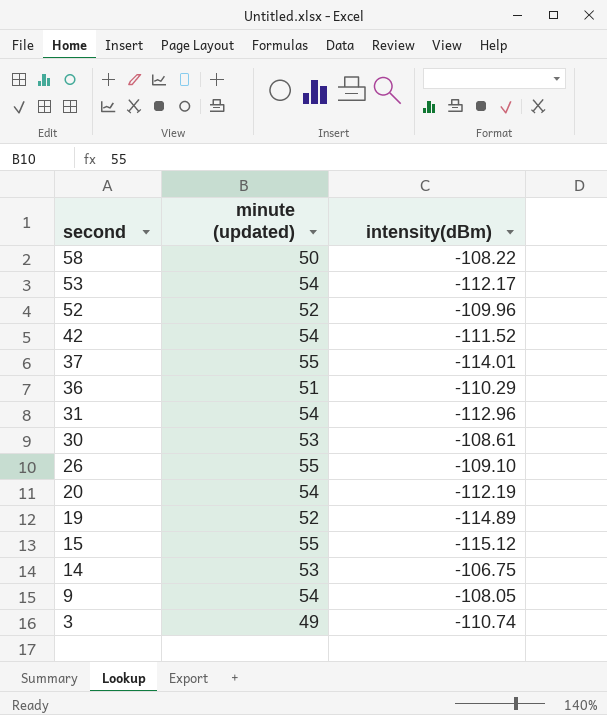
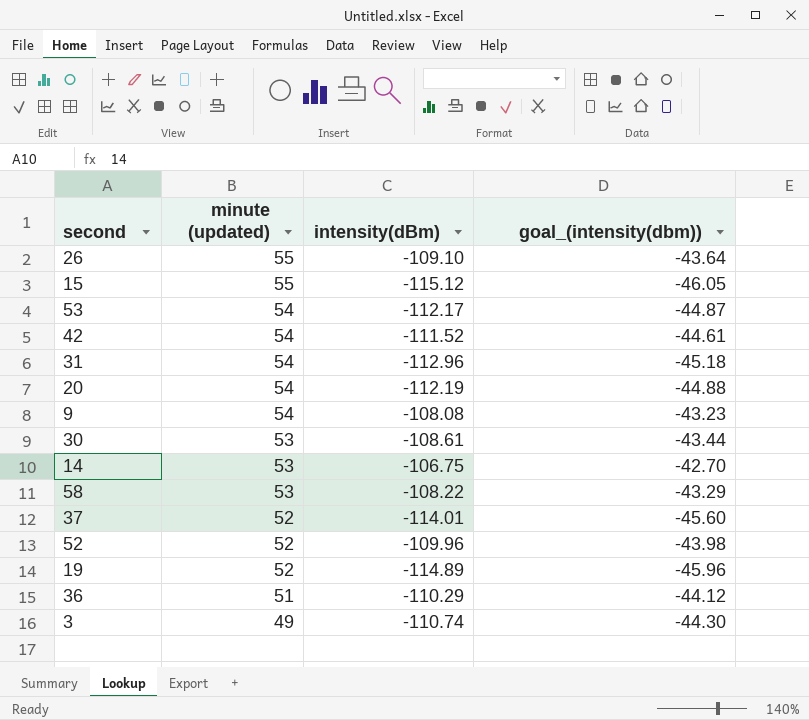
row order: second descending -> minute (updated) descending
column goal_(intensity(dbm)) | formula: none -> [intensity(dBm)] * 0.4
9 | intensity(dBm): -108.05 -> -108.08
58 | minute (updated): 50 -> 53
37 | minute (updated): 55 -> 52

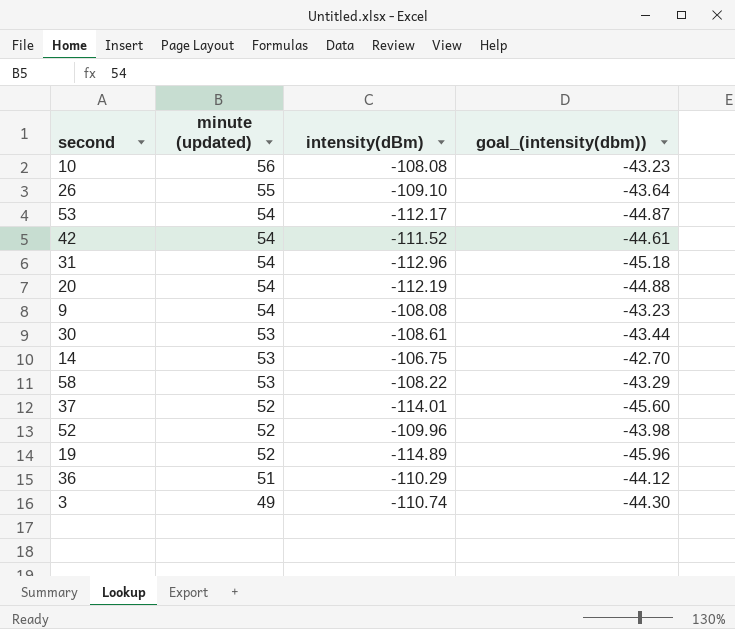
row 15: 55 | -115.12 | -46.05 -> none
row 10: none -> 56 | -108.08 | -43.23

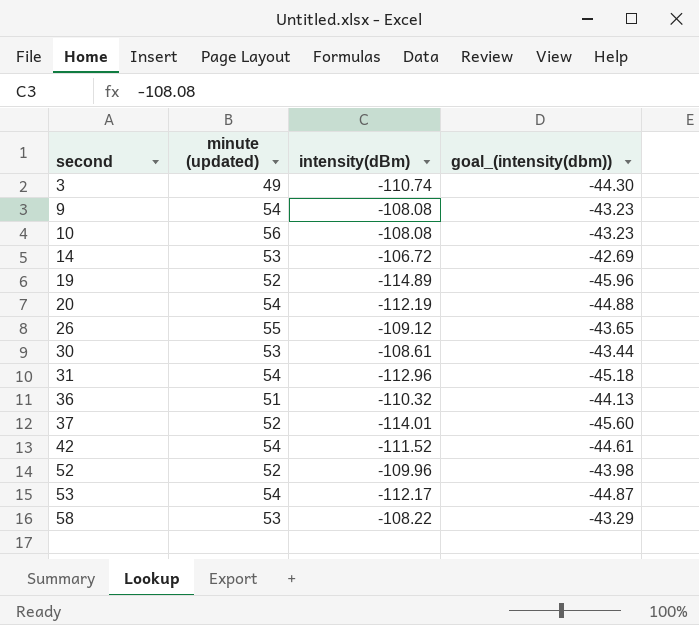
row order: minute (updated) descending -> second ascending
14 | intensity(dBm): -106.75 -> -106.72
14 | goal_(intensity(dbm)): -42.70 -> -42.69
26 | intensity(dBm): -109.10 -> -109.12
26 | goal_(intensity(dbm)): -43.64 -> -43.65
36 | intensity(dBm): -110.29 -> -110.32
36 | goal_(intensity(dbm)): -44.12 -> -44.13

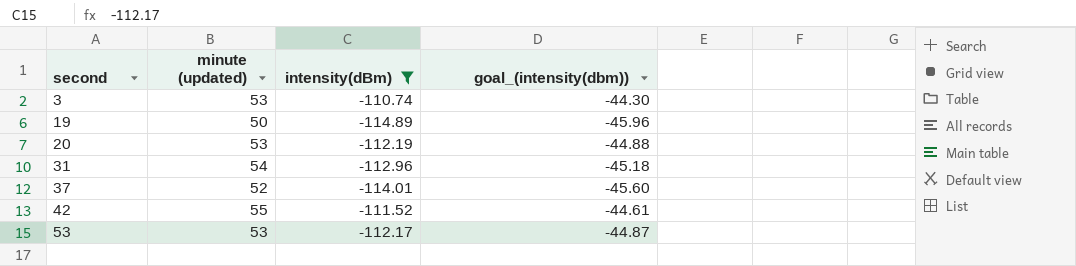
filter: none -> intensity(dBm) <= -110.74
3 | minute (updated): 49 -> 53
19 | minute (updated): 52 -> 50
20 | minute (updated): 54 -> 53
42 | minute (updated): 54 -> 55
53 | minute (updated): 54 -> 53

